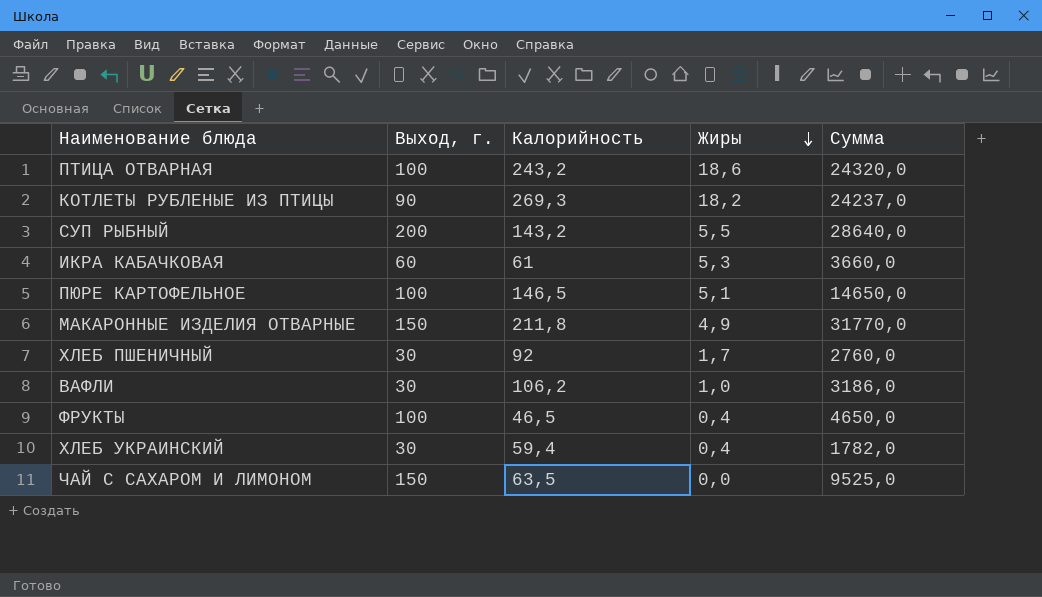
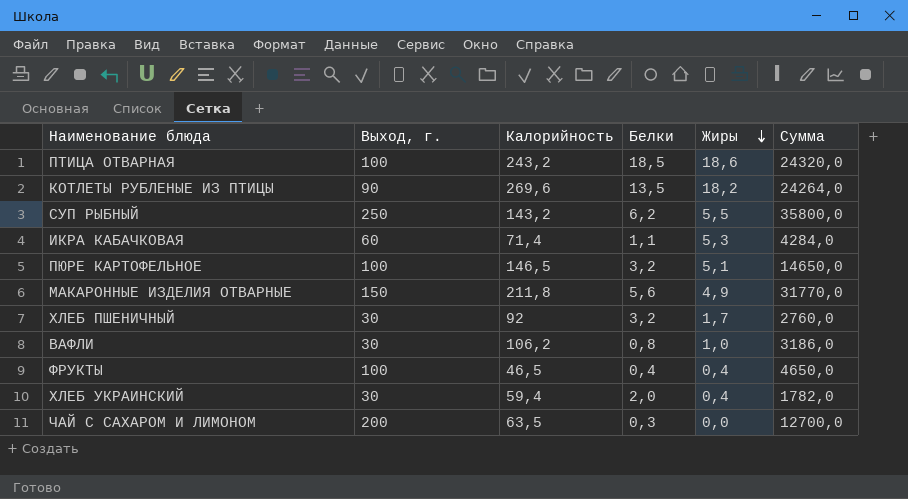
column Белки | position: none -> 4
КОТЛЕТЫ РУБЛЕНЫЕ ИЗ ПТИЦЫ | Калорийность: 269,3 -> 269,6
КОТЛЕТЫ РУБЛЕНЫЕ ИЗ ПТИЦЫ | Сумма: 24237,0 -> 24264,0
СУП РЫБНЫЙ | Выход, г.: 200 -> 250
СУП РЫБНЫЙ | Сумма: 28640,0 -> 35800,0
ИКРА КАБАЧКОВАЯ | Калорийность: 61 -> 71,4
ИКРА КАБАЧКОВАЯ | Сумма: 3660,0 -> 4284,0
ЧАЙ С САХАРОМ И ЛИМОНОМ | Выход, г.: 150 -> 200
ЧАЙ С САХАРОМ И ЛИМОНОМ | Сумма: 9525,0 -> 12700,0

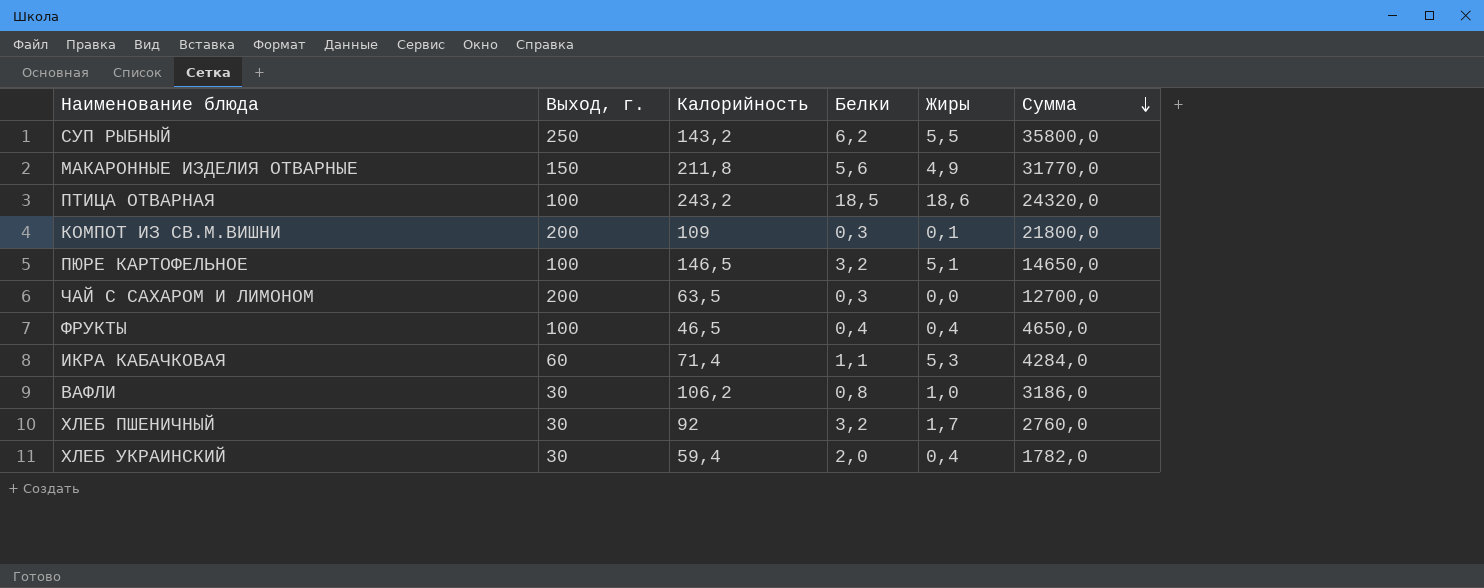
row order: Жиры descending -> Сумма descending
row КОТЛЕТЫ РУБЛЕНЫЕ ИЗ ПТИЦЫ: 90 | 269,6 | 13,5 | 18,2 | 24264,0 -> none
row КОМПОТ ИЗ СВ.М.ВИШНИ: none -> 200 | 109 | 0,3 | 0,1 | 21800,0

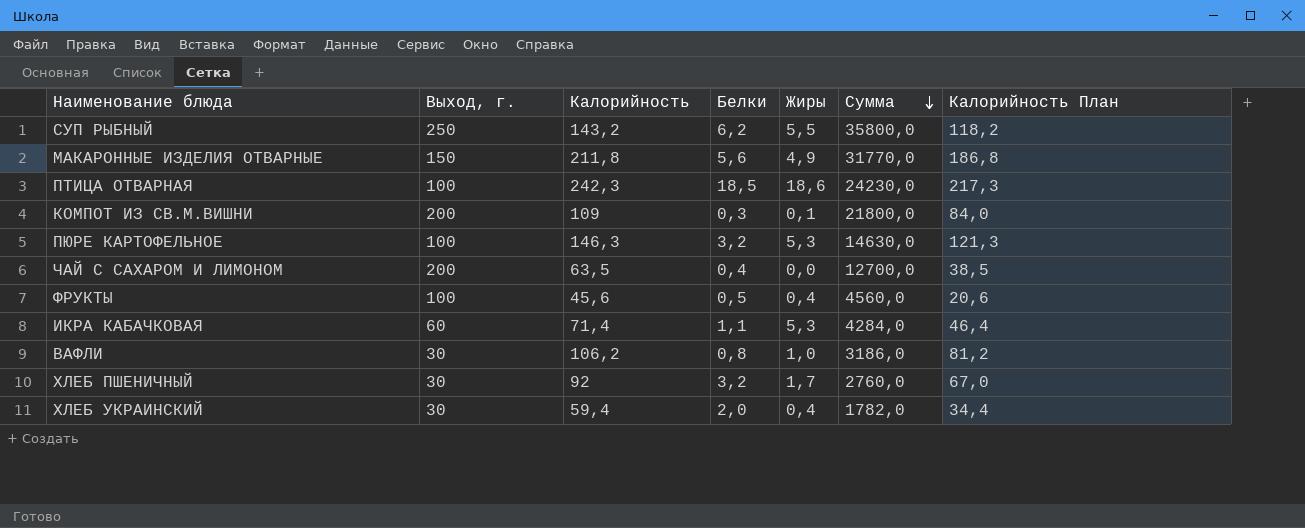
column Калорийность План | formula: none -> [Калорийность] - 25
ПТИЦА ОТВАРНАЯ | Калорийность: 243,2 -> 242,3
ПТИЦА ОТВАРНАЯ | Сумма: 24320,0 -> 24230,0
ПЮРЕ КАРТОФЕЛЬНОЕ | Калорийность: 146,5 -> 146,3
ПЮРЕ КАРТОФЕЛЬНОЕ | Жиры: 5,1 -> 5,3
ПЮРЕ КАРТОФЕЛЬНОЕ | Сумма: 14650,0 -> 14630,0
ЧАЙ С САХАРОМ И ЛИМОНОМ | Белки: 0,3 -> 0,4
ФРУКТЫ | Калорийность: 46,5 -> 45,6
ФРУКТЫ | Белки: 0,4 -> 0,5
ФРУКТЫ | Сумма: 4650,0 -> 4560,0

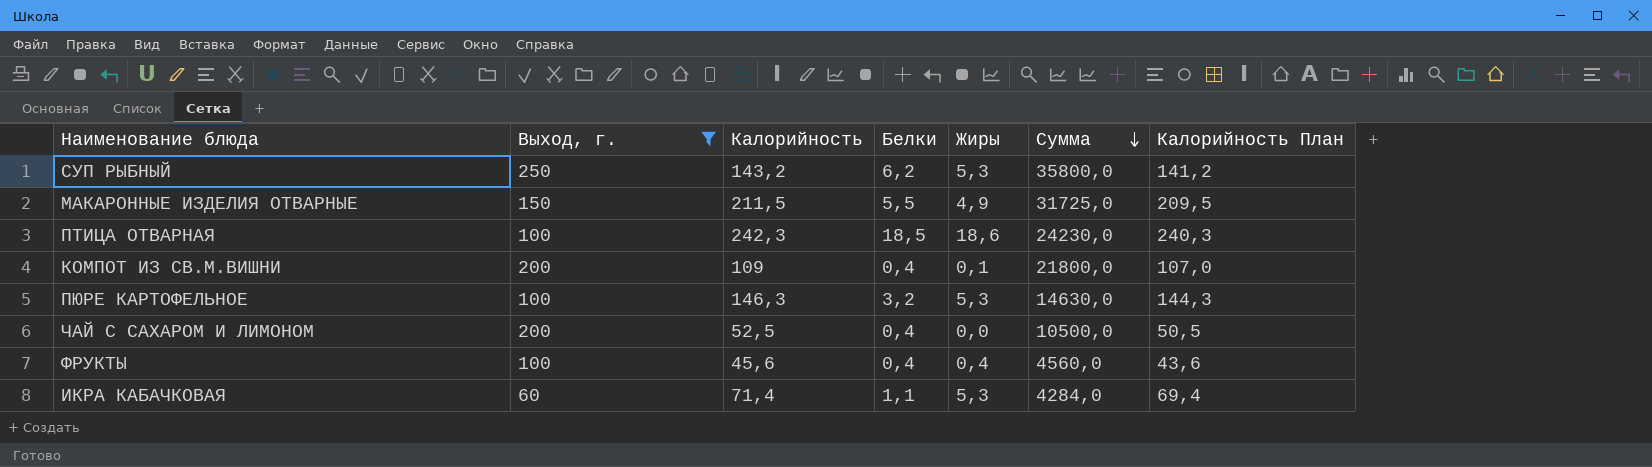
filter: none -> Выход, г. != 30
column Калорийность План | formula: [Калорийность] - 25 -> [Калорийность] - 2
СУП РЫБНЫЙ | Жиры: 5,5 -> 5,3
МАКАРОННЫЕ ИЗДЕЛИЯ ОТВАРНЫЕ | Калорийность: 211,8 -> 211,5
МАКАРОННЫЕ ИЗДЕЛИЯ ОТВАРНЫЕ | Белки: 5,6 -> 5,5
МАКАРОННЫЕ ИЗДЕЛИЯ ОТВАРНЫЕ | Сумма: 31770,0 -> 31725,0
КОМПОТ ИЗ СВ.М.ВИШНИ | Белки: 0,3 -> 0,4
ЧАЙ С САХАРОМ И ЛИМОНОМ | Калорийность: 63,5 -> 52,5
ЧАЙ С САХАРОМ И ЛИМОНОМ | Сумма: 12700,0 -> 10500,0
ФРУКТЫ | Белки: 0,5 -> 0,4

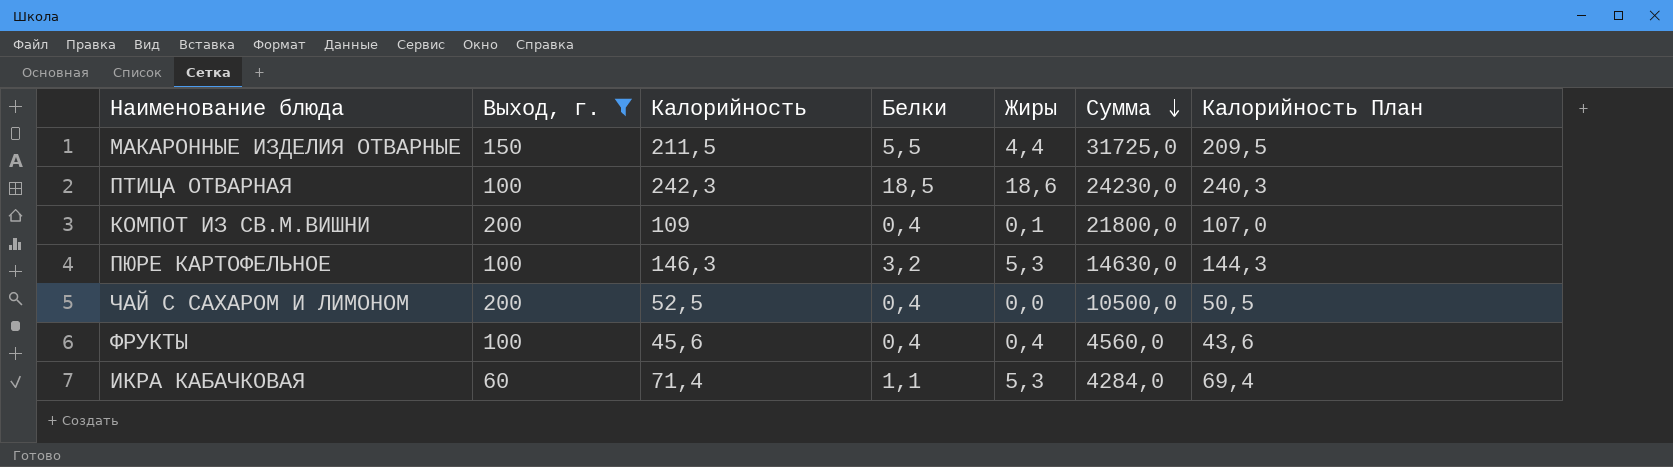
row СУП РЫБНЫЙ: 250 | 143,2 | 6,2 | 5,3 | 35800,0 | 141,2 -> none
МАКАРОННЫЕ ИЗДЕЛИЯ ОТВАРНЫЕ | Жиры: 4,9 -> 4,4

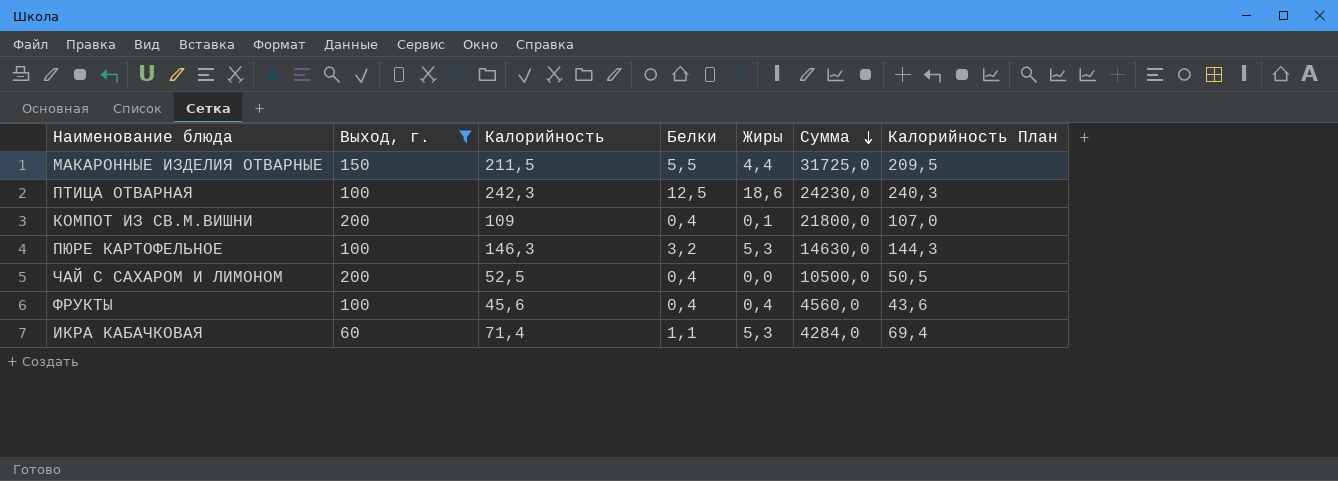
ПТИЦА ОТВАРНАЯ | Белки: 18,5 -> 12,5

